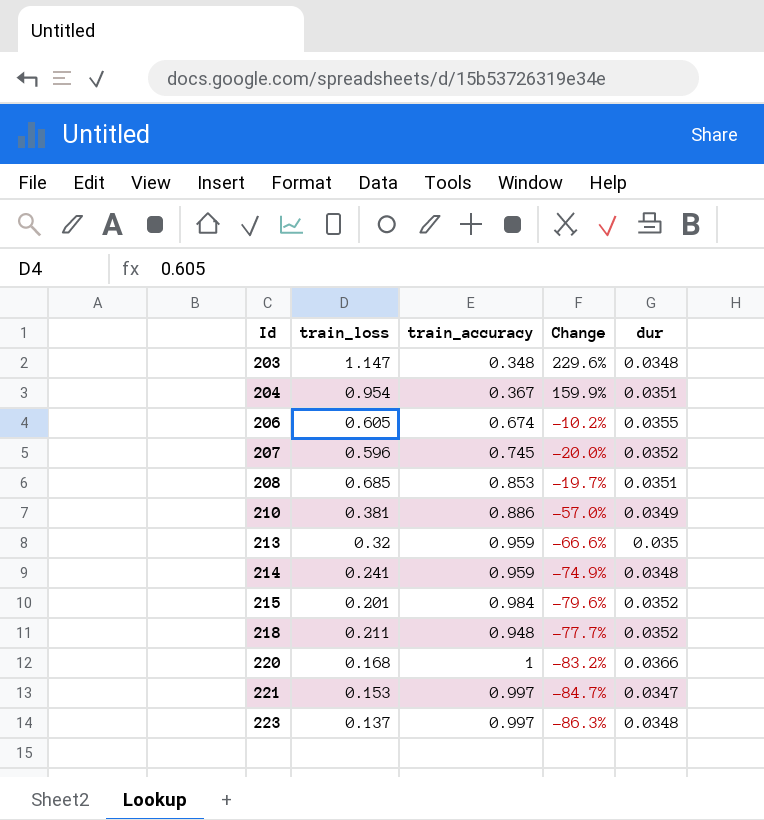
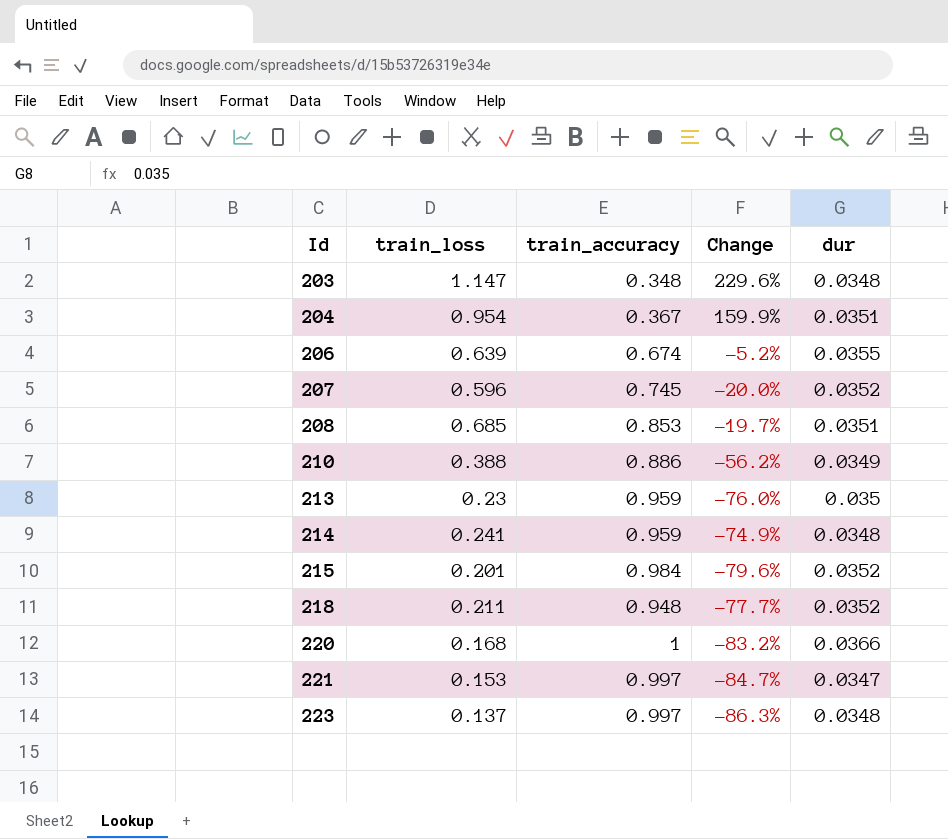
206 | train_loss: 0.605 -> 0.639
206 | Change: -10.2% -> -5.2%
210 | train_loss: 0.381 -> 0.388
210 | Change: -57.0% -> -56.2%
213 | train_loss: 0.32 -> 0.23
213 | Change: -66.6% -> -76.0%

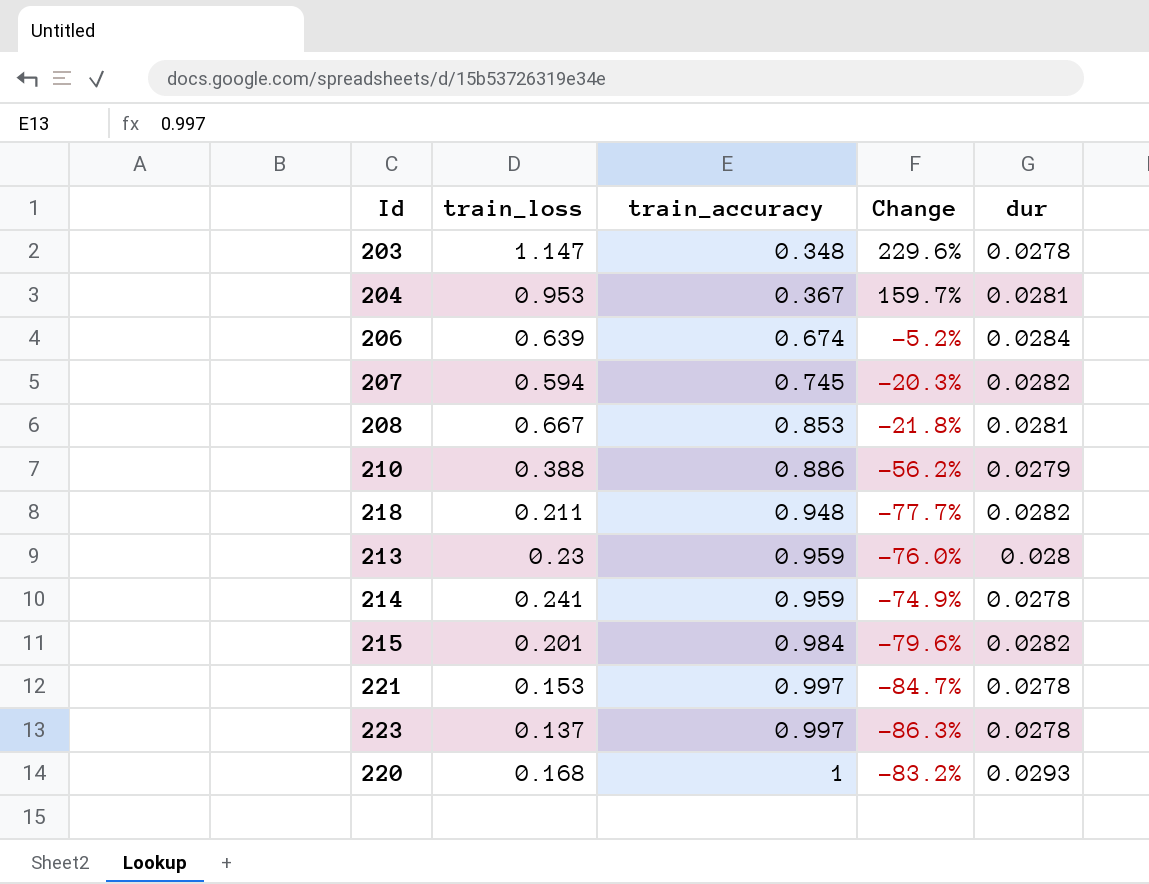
row order: Id ascending -> train_accuracy ascending
203 | dur: 0.0348 -> 0.0278
204 | train_loss: 0.954 -> 0.953
204 | Change: 159.9% -> 159.7%
204 | dur: 0.0351 -> 0.0281
206 | dur: 0.0355 -> 0.0284
207 | train_loss: 0.596 -> 0.594
207 | Change: -20.0% -> -20.3%
207 | dur: 0.0352 -> 0.0282
208 | train_loss: 0.685 -> 0.667
208 | Change: -19.7% -> -21.8%
208 | dur: 0.0351 -> 0.0281
210 | dur: 0.0349 -> 0.0279
218 | dur: 0.0352 -> 0.0282
213 | dur: 0.035 -> 0.028
214 | dur: 0.0348 -> 0.0278
215 | dur: 0.0352 -> 0.0282
221 | dur: 0.0347 -> 0.0278
223 | dur: 0.0348 -> 0.0278
220 | dur: 0.0366 -> 0.0293

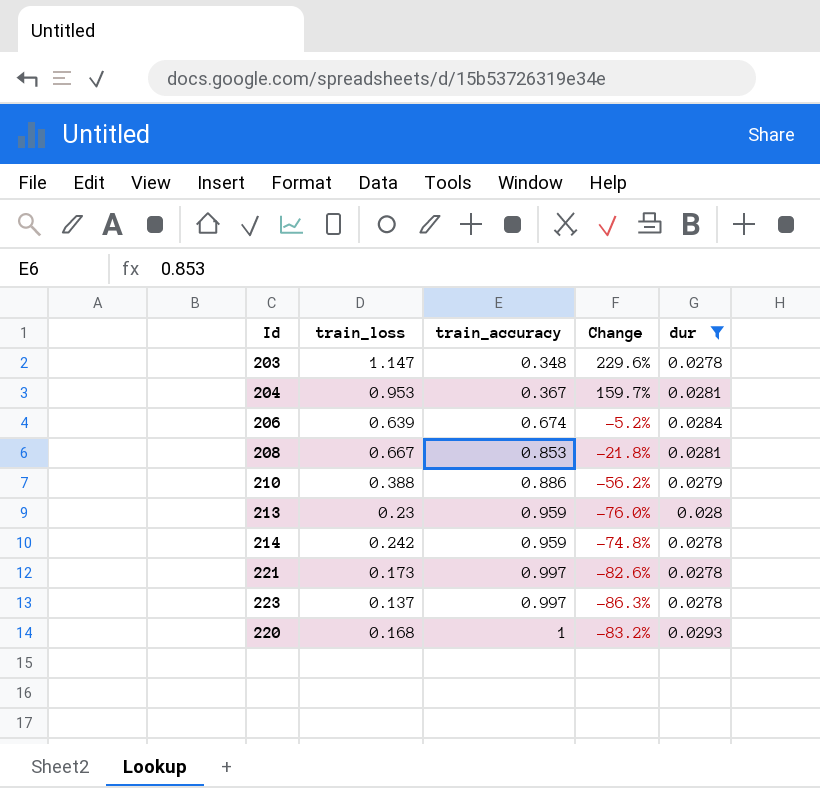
filter: none -> dur != 0.0282
214 | train_loss: 0.241 -> 0.242
214 | Change: -74.9% -> -74.8%
221 | train_loss: 0.153 -> 0.173
221 | Change: -84.7% -> -82.6%

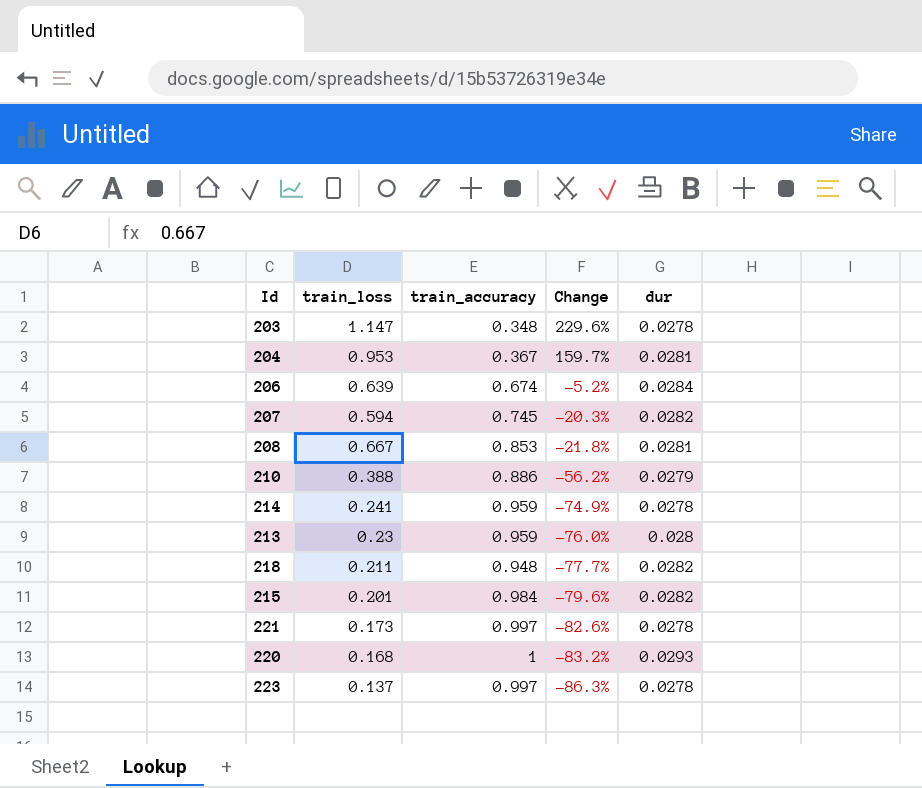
filter: dur != 0.0282 -> none
row order: train_accuracy ascending -> Change descending
214 | train_loss: 0.242 -> 0.241
214 | Change: -74.8% -> -74.9%

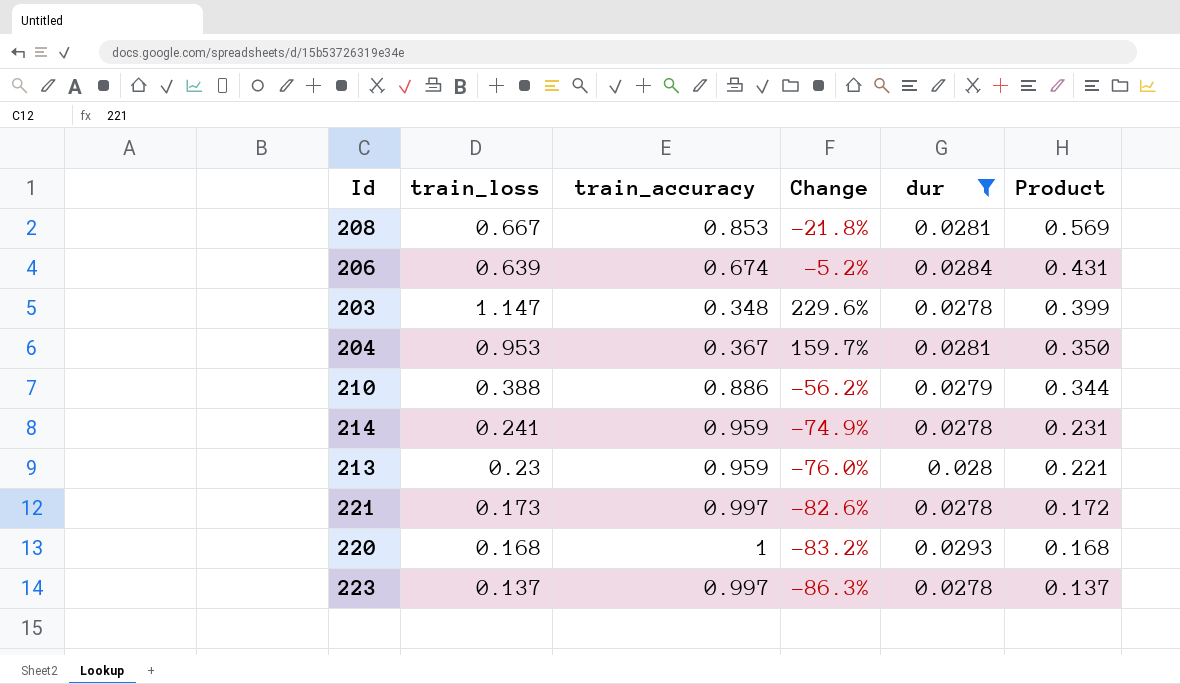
filter: none -> dur != 0.0282
row order: Change descending -> Product descending
column Product | formula: none -> [train_loss] * [train_accuracy]

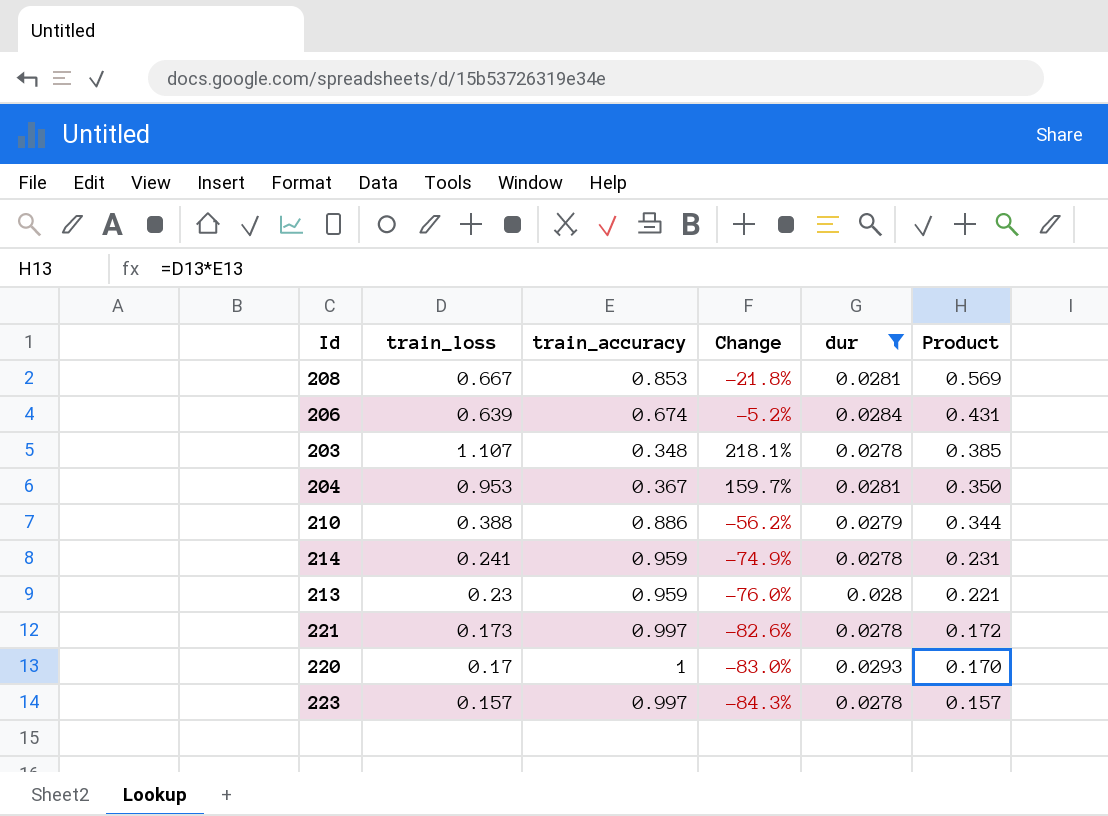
203 | train_loss: 1.147 -> 1.107
203 | Change: 229.6% -> 218.1%
203 | Product: 0.399 -> 0.385
220 | train_loss: 0.168 -> 0.17
220 | Change: -83.2% -> -83.0%
220 | Product: 0.168 -> 0.170
223 | train_loss: 0.137 -> 0.157
223 | Change: -86.3% -> -84.3%
223 | Product: 0.137 -> 0.157

